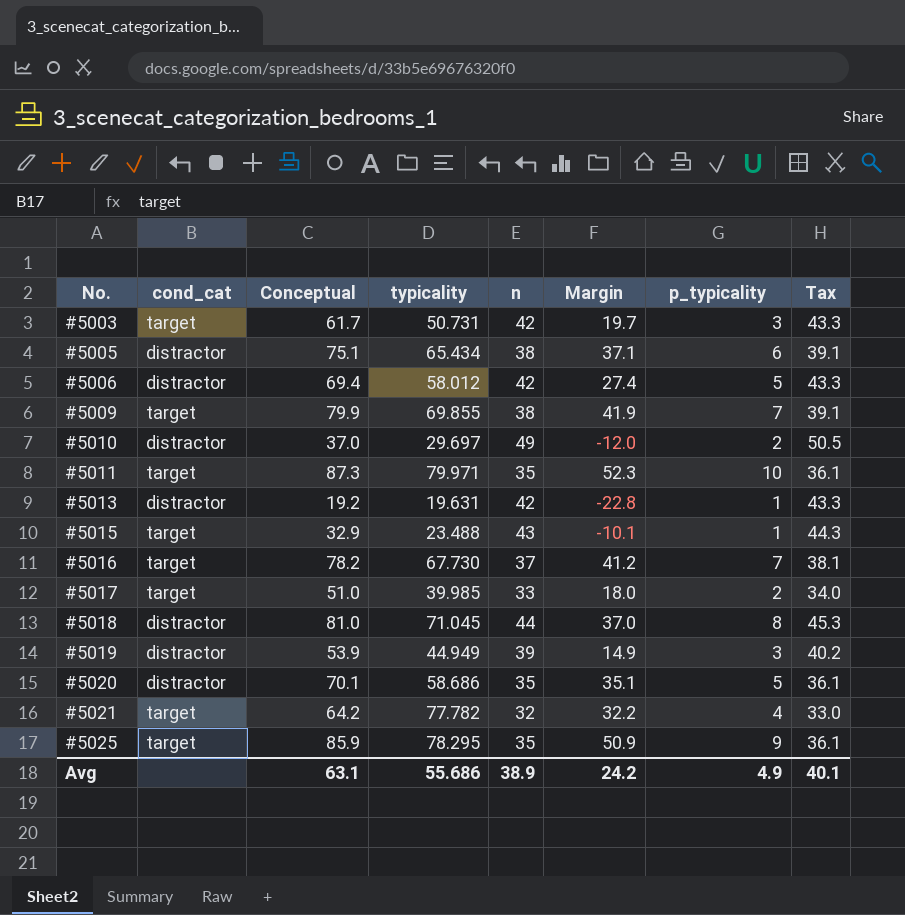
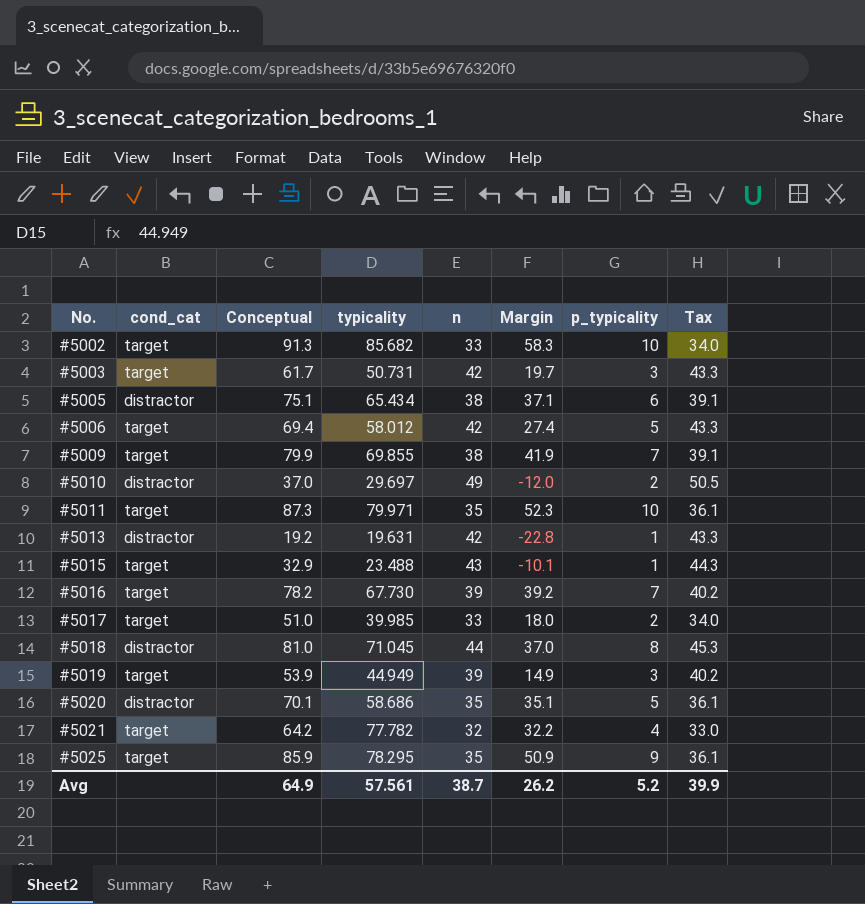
row #5002: none -> target | 91.3 | 85.682 | 33 | 58.3 | 10 | 34.0
#5006 | cond_cat: distractor -> target
#5016 | n: 37 -> 39
#5016 | Margin: 41.2 -> 39.2
#5016 | Tax: 38.1 -> 40.2
#5019 | cond_cat: distractor -> target
Avg | Conceptual: 63.1 -> 64.9
Avg | typicality: 55.686 -> 57.561
Avg | n: 38.9 -> 38.7
Avg | Margin: 24.2 -> 26.2
Avg | p_typicality: 4.9 -> 5.2
Avg | Tax: 40.1 -> 39.9

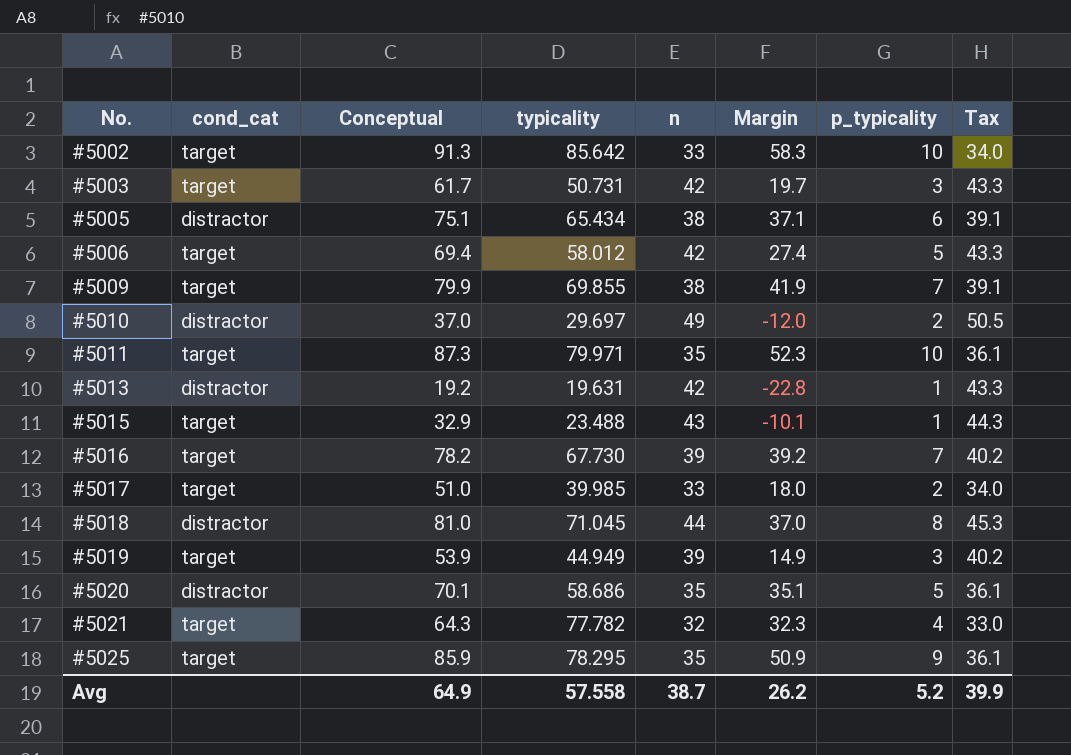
#5002 | typicality: 85.682 -> 85.642
#5021 | Conceptual: 64.2 -> 64.3
#5021 | Margin: 32.2 -> 32.3
Avg | typicality: 57.561 -> 57.558

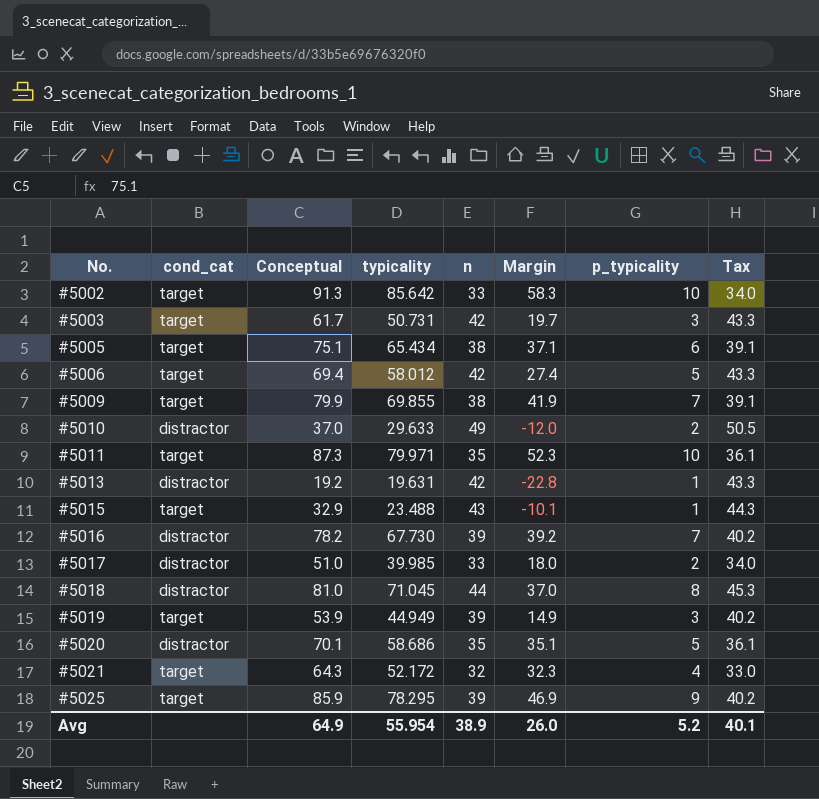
#5005 | cond_cat: distractor -> target
#5010 | typicality: 29.697 -> 29.633
#5016 | cond_cat: target -> distractor
#5017 | cond_cat: target -> distractor
#5021 | typicality: 77.782 -> 52.172
#5025 | n: 35 -> 39
#5025 | Margin: 50.9 -> 46.9
#5025 | Tax: 36.1 -> 40.2
Avg | typicality: 57.558 -> 55.954
Avg | n: 38.7 -> 38.9
Avg | Margin: 26.2 -> 26.0
Avg | Tax: 39.9 -> 40.1

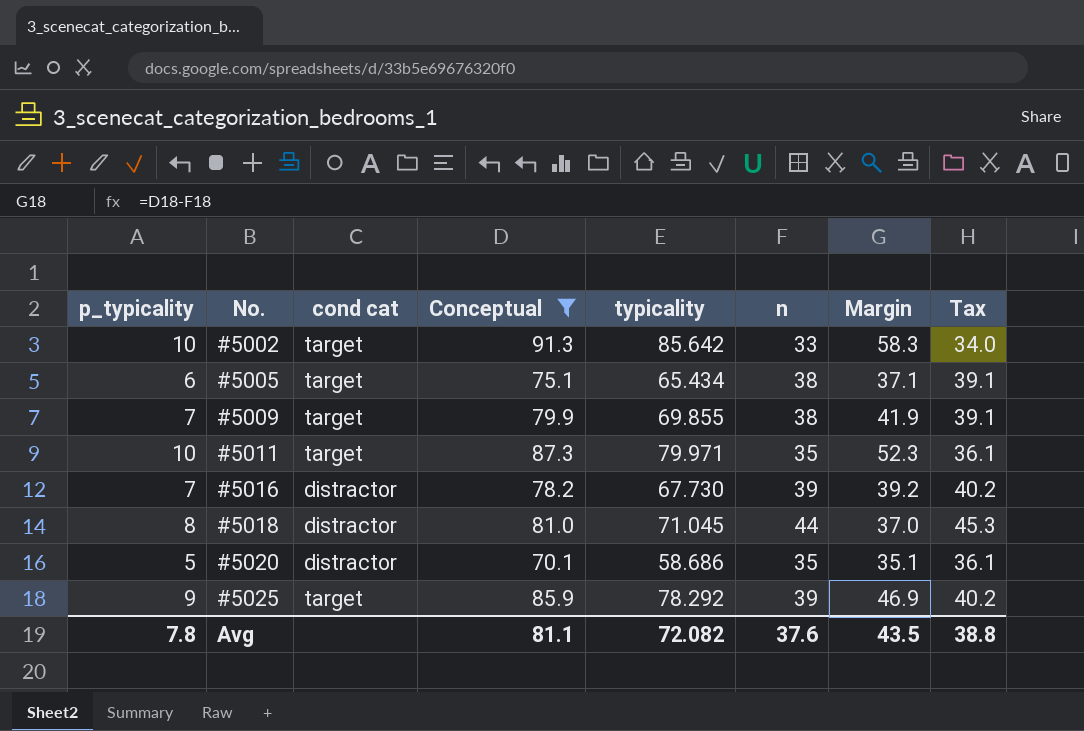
filter: none -> Conceptual >= 70.1
column p_typicality | position: 7 -> 1
column name: cond_cat -> cond cat
#5025 | typicality: 78.295 -> 78.292
Avg | p_typicality: 5.2 -> 7.8
Avg | Conceptual: 64.9 -> 81.1
Avg | typicality: 55.954 -> 72.082
Avg | n: 38.9 -> 37.6
Avg | Margin: 26.0 -> 43.5
Avg | Tax: 40.1 -> 38.8

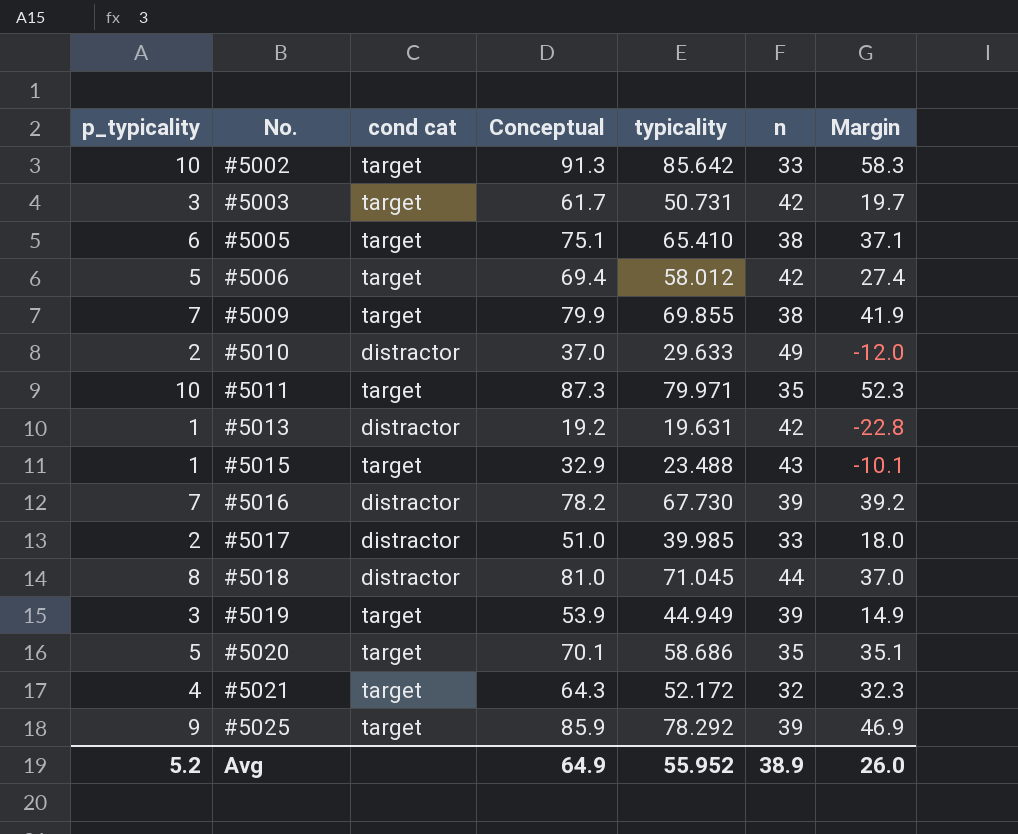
filter: Conceptual >= 70.1 -> none
column Tax | formula: [n] * 1.03 -> none
#5005 | typicality: 65.434 -> 65.410
#5020 | cond cat: distractor -> target
Avg | p_typicality: 7.8 -> 5.2
Avg | Conceptual: 81.1 -> 64.9
Avg | typicality: 72.082 -> 55.952
Avg | n: 37.6 -> 38.9
Avg | Margin: 43.5 -> 26.0

